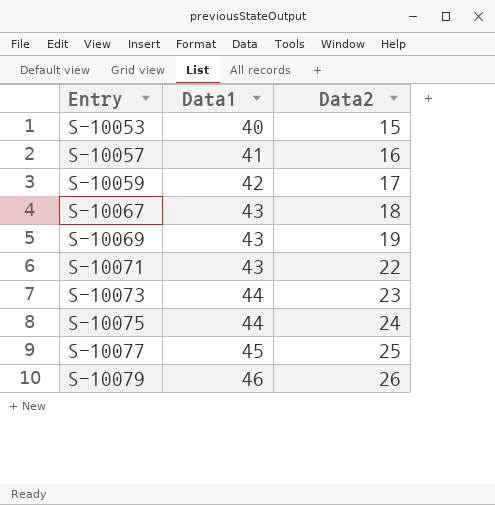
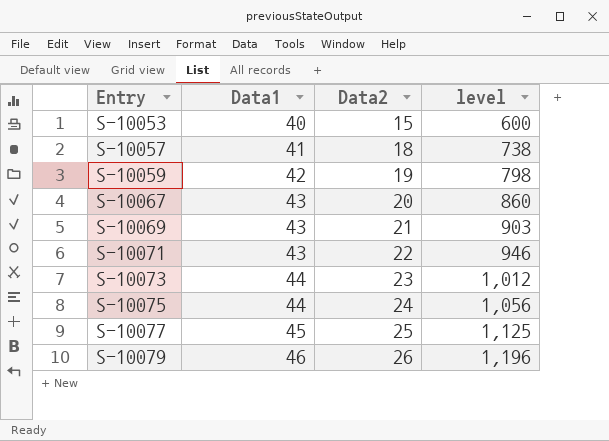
column level | formula: none -> [Data1] * [Data2]
S-10057 | Data2: 16 -> 18
S-10059 | Data2: 17 -> 19
S-10067 | Data2: 18 -> 20
S-10069 | Data2: 19 -> 21

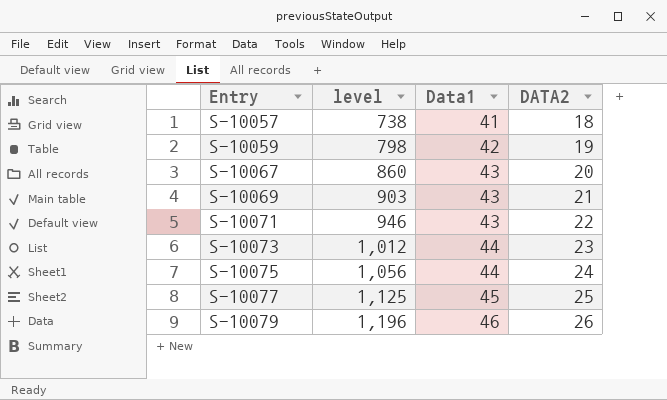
column level | position: 4 -> 2
column name: Data2 -> DATA2
row S-10053: 40 | 15 | 600 -> none

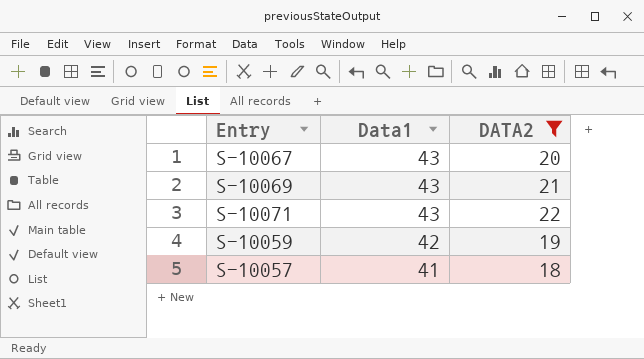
filter: none -> DATA2 <= 22
row order: Entry ascending -> Data1 descending
column level | formula: [Data1] * [DATA2] -> none

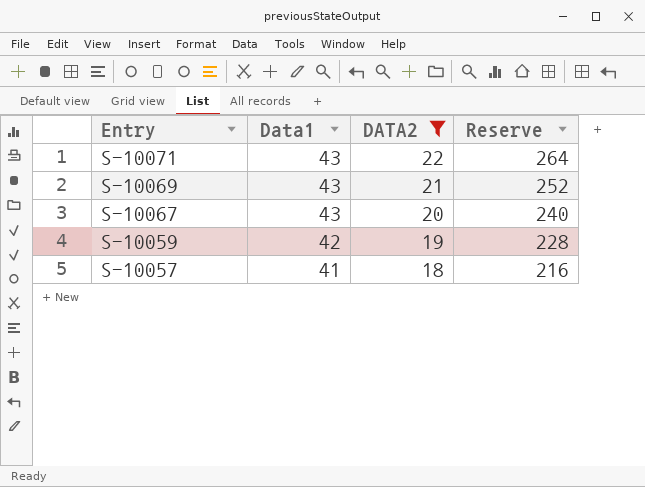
row order: Data1 descending -> Entry descending
column Reserve | formula: none -> [DATA2] * 12

